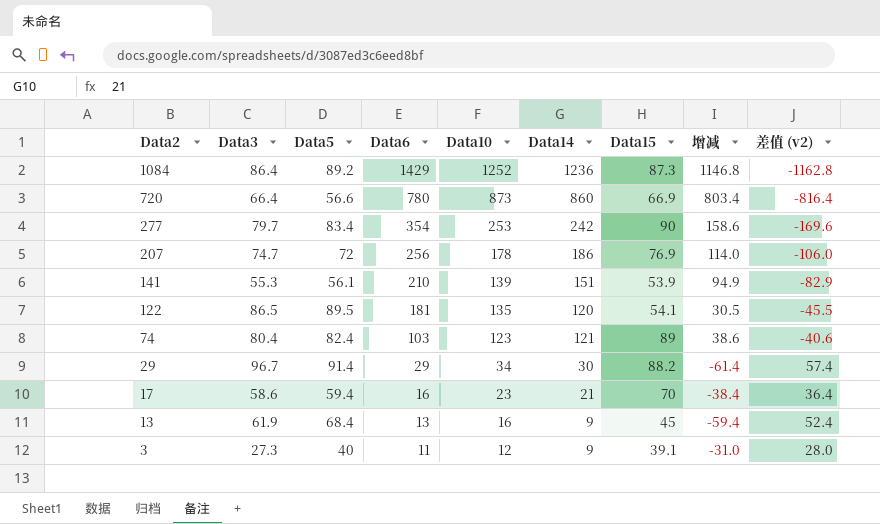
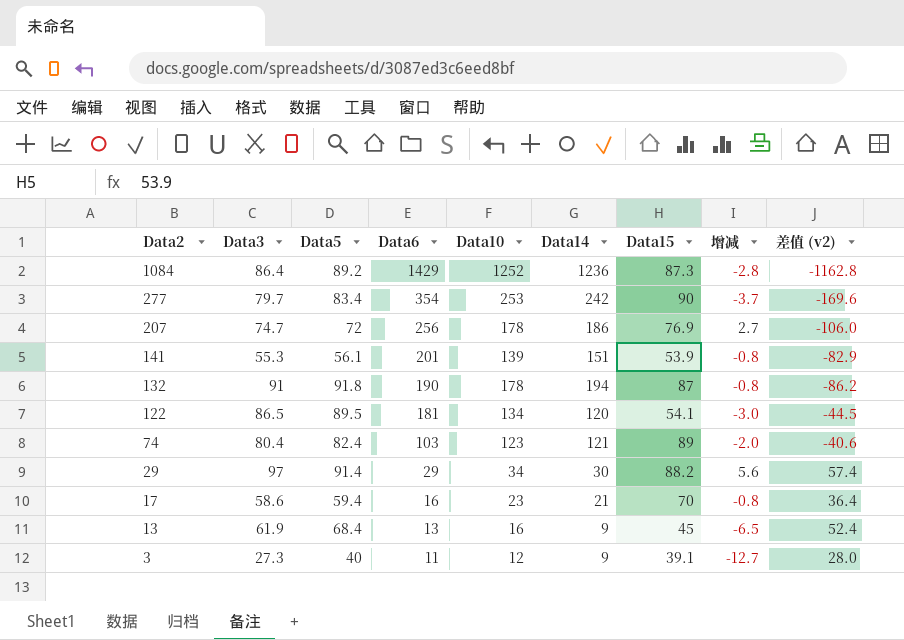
column 增减 | formula: [Data14] - [Data5] -> [Data3] - [Data5]
row 720: 66.4 | 56.6 | 780 | 873 | 860 | 66.9 | 803.4 | -816.4 -> none
141 | Data6: 210 -> 201
row 132: none -> 91 | 91.8 | 190 | 178 | 194 | 87 | -0.8 | -86.2
122 | Data10: 135 -> 134
122 | 差值 (v2): -45.5 -> -44.5
29 | Data3: 96.7 -> 97

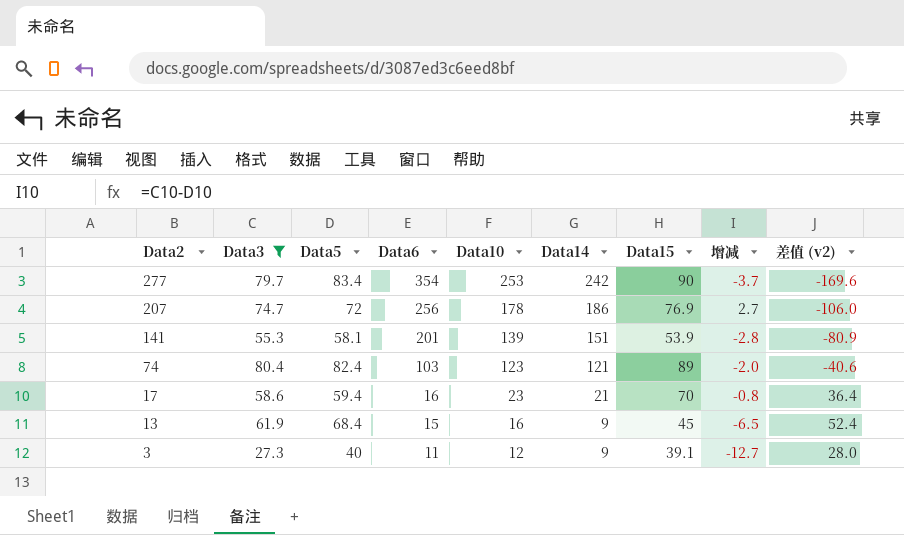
filter: none -> Data3 <= 80.4
141 | Data5: 56.1 -> 58.1
141 | 增减: -0.8 -> -2.8
141 | 差值 (v2): -82.9 -> -80.9
13 | Data6: 13 -> 15

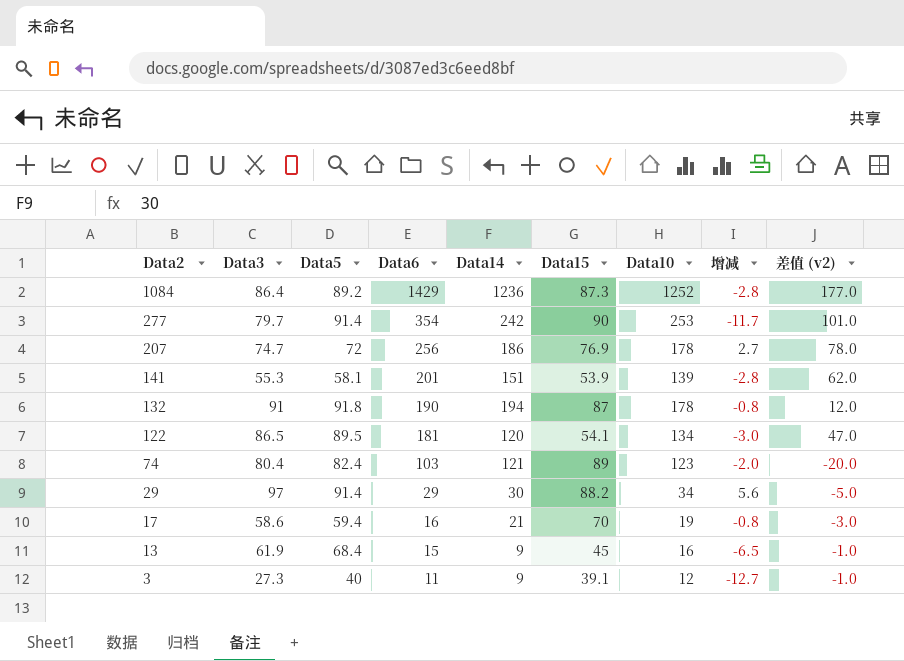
filter: Data3 <= 80.4 -> none
column Data10 | position: 5 -> 7
column 差值 (v2) | formula: [Data5] - [Data10] -> [Data6] - [Data10]
277 | Data5: 83.4 -> 91.4
277 | 增减: -3.7 -> -11.7
17 | Data10: 23 -> 19

